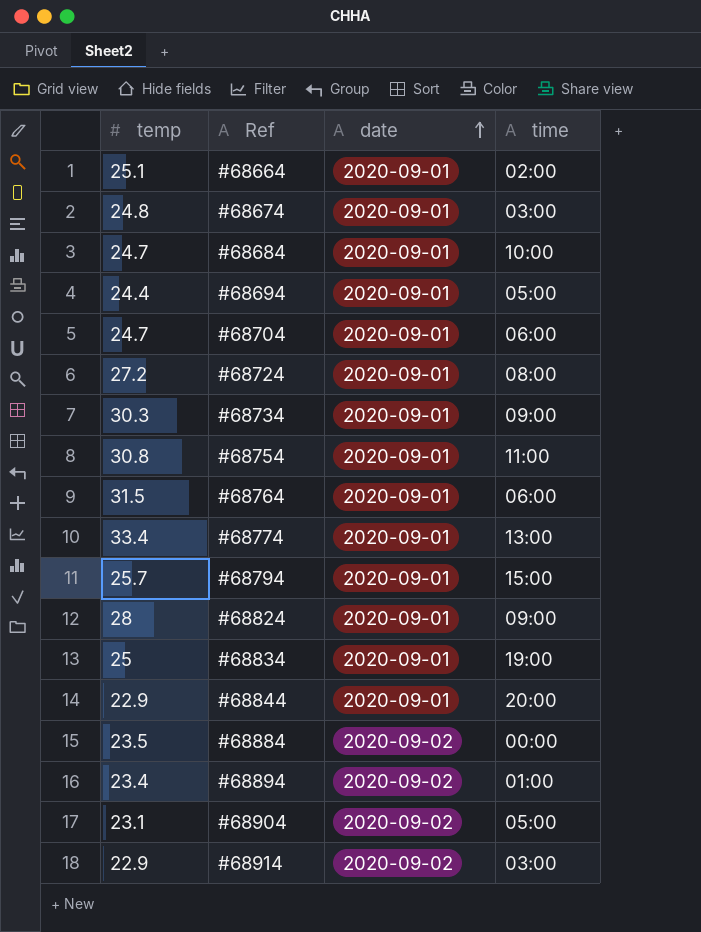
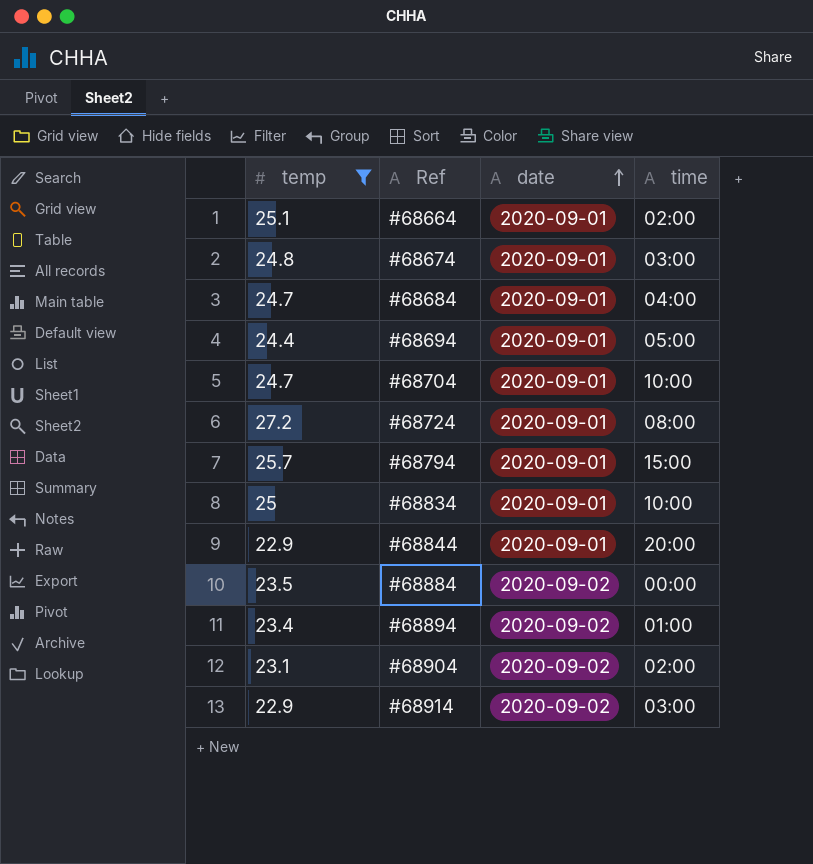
filter: none -> temp <= 27.2
#68684 | time: 10:00 -> 04:00
#68704 | time: 06:00 -> 10:00
#68834 | time: 19:00 -> 10:00
#68904 | time: 05:00 -> 02:00

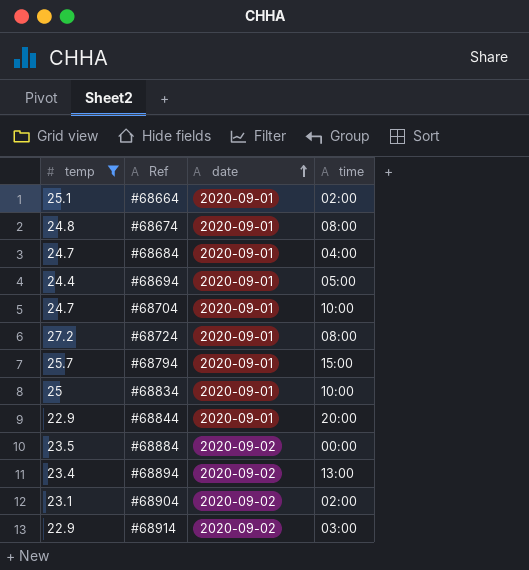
#68674 | time: 03:00 -> 08:00
#68894 | time: 01:00 -> 13:00

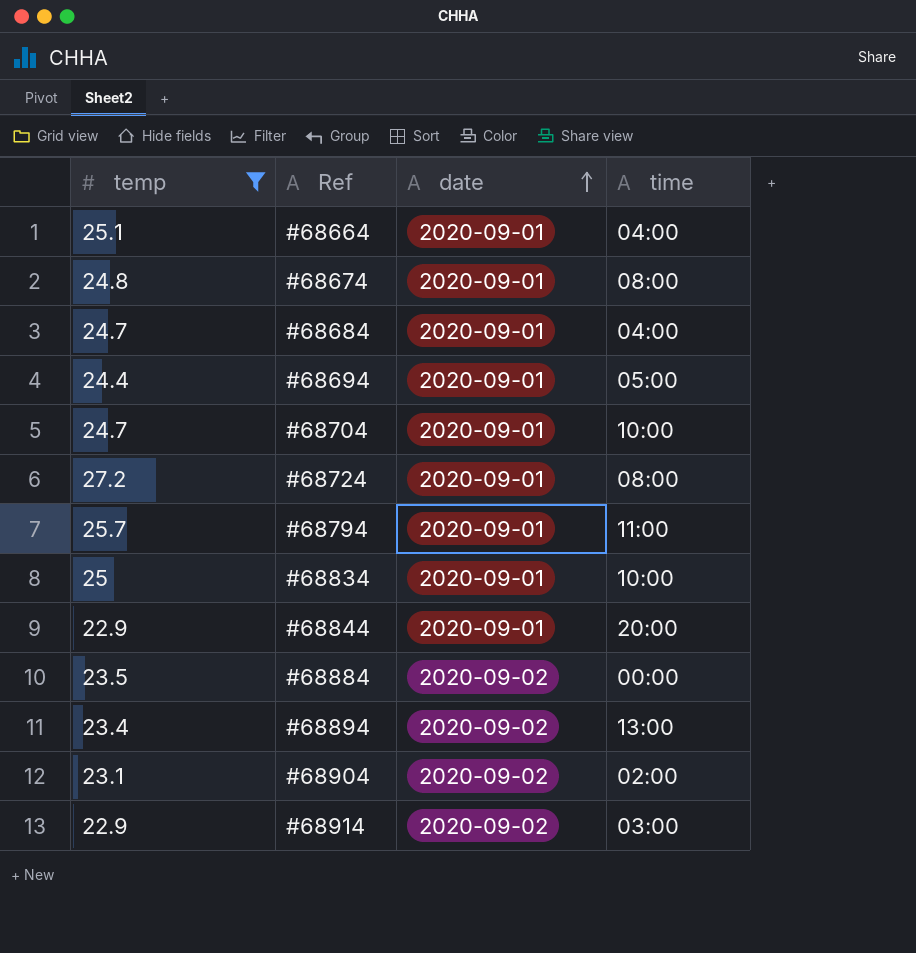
#68664 | time: 02:00 -> 04:00
#68794 | time: 15:00 -> 11:00

